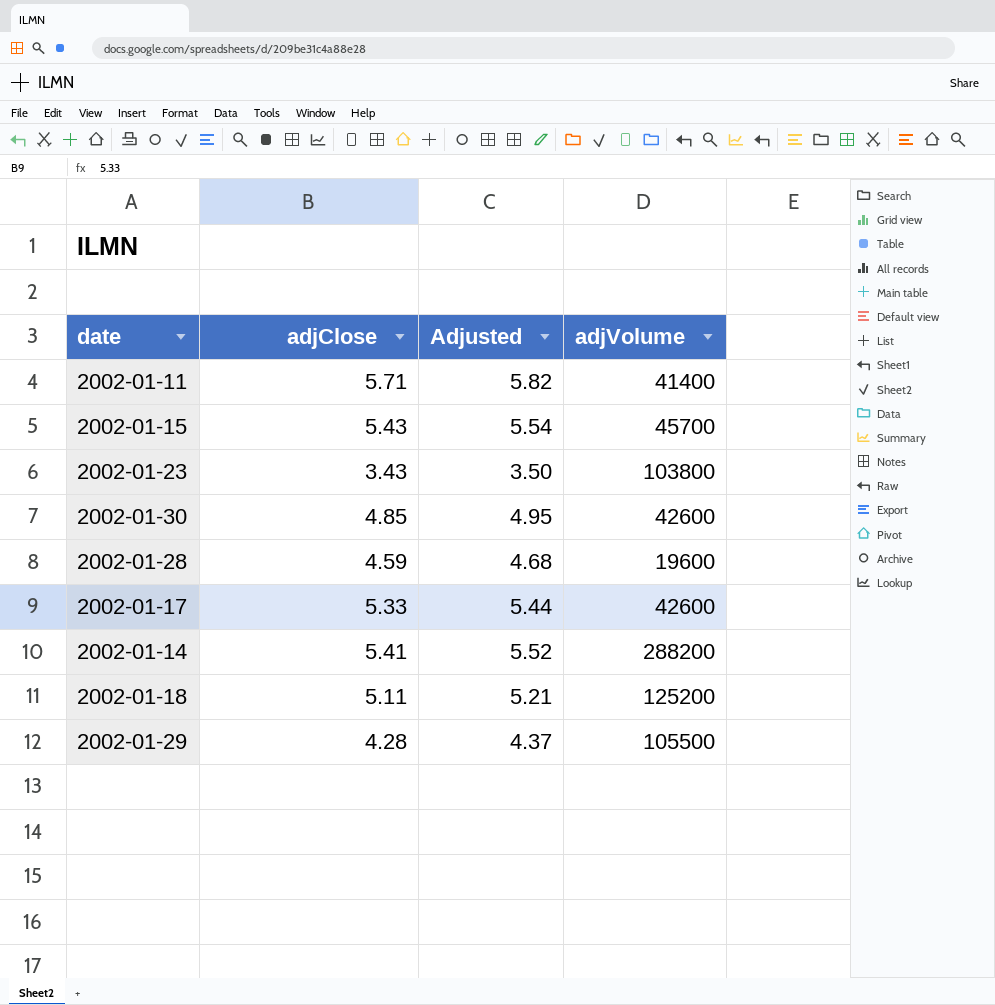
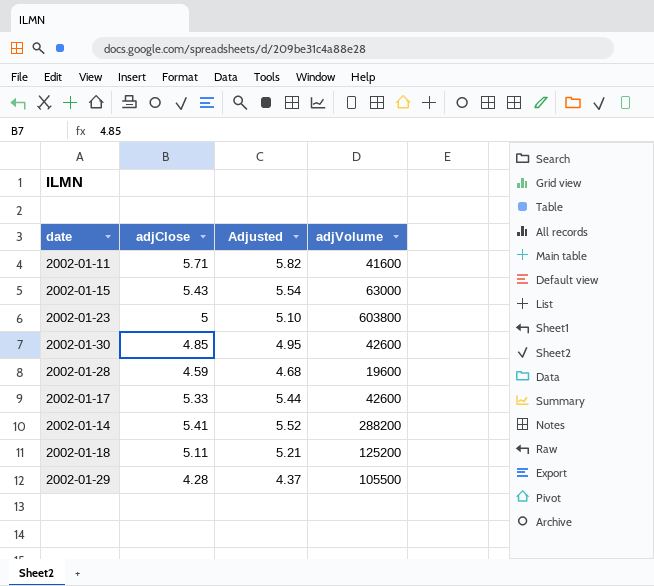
2002-01-11 | adjVolume: 41400 -> 41600
2002-01-15 | adjVolume: 45700 -> 63000
2002-01-23 | adjClose: 3.43 -> 5
2002-01-23 | Adjusted: 3.50 -> 5.10
2002-01-23 | adjVolume: 103800 -> 603800

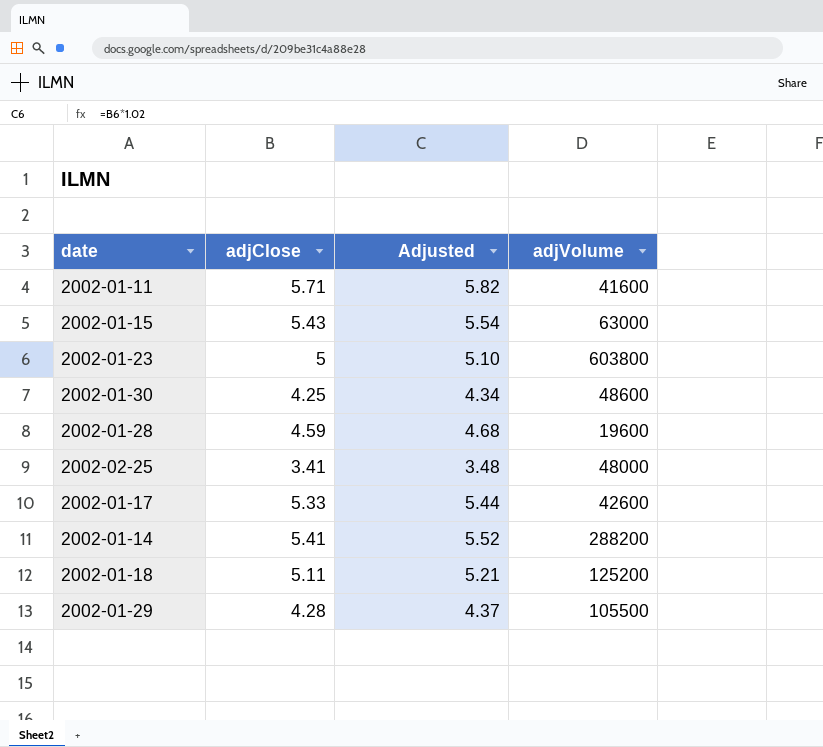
2002-01-30 | adjClose: 4.85 -> 4.25
2002-01-30 | Adjusted: 4.95 -> 4.34
2002-01-30 | adjVolume: 42600 -> 48600
row 2002-02-25: none -> 3.41 | 3.48 | 48000

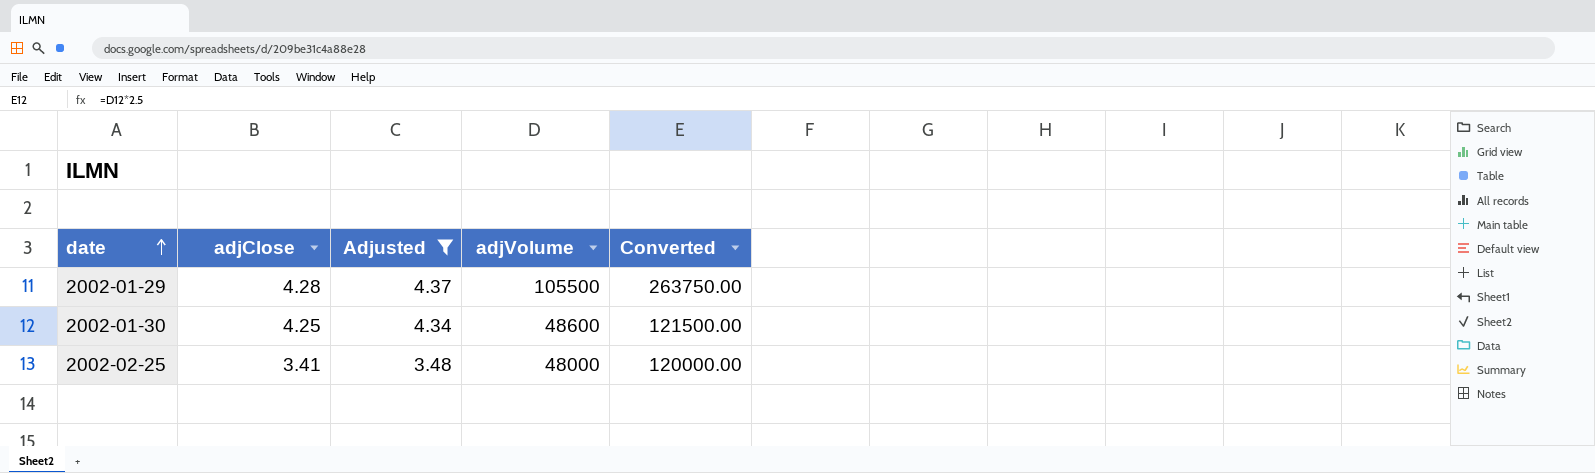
filter: none -> Adjusted <= 4.37
row order: none -> date ascending
column Converted | formula: none -> [adjVolume] * 2.5

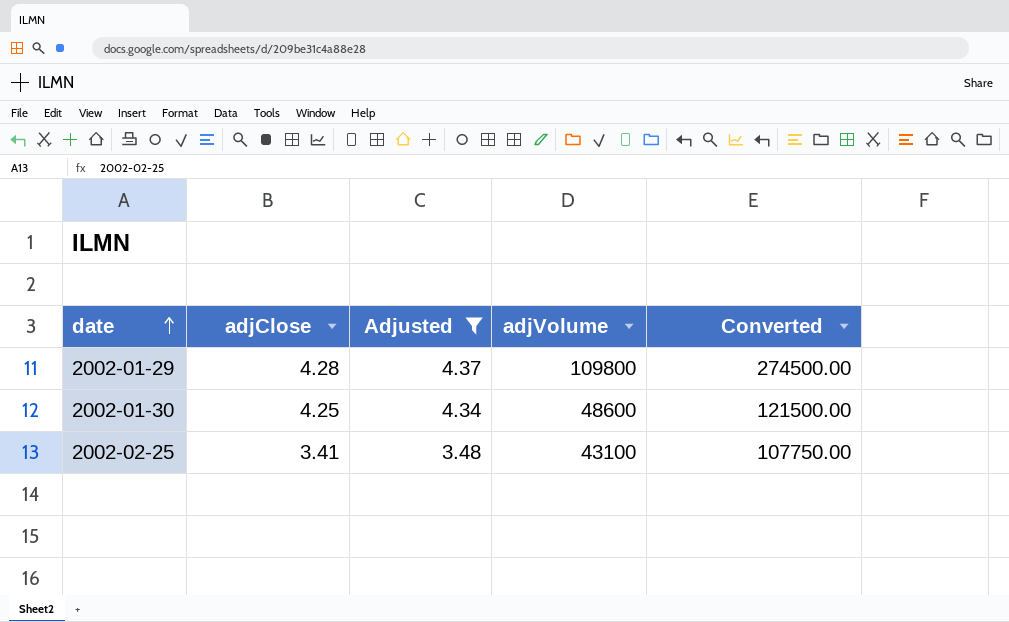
2002-01-29 | adjVolume: 105500 -> 109800
2002-01-29 | Converted: 263750.00 -> 274500.00
2002-02-25 | adjVolume: 48000 -> 43100
2002-02-25 | Converted: 120000.00 -> 107750.00

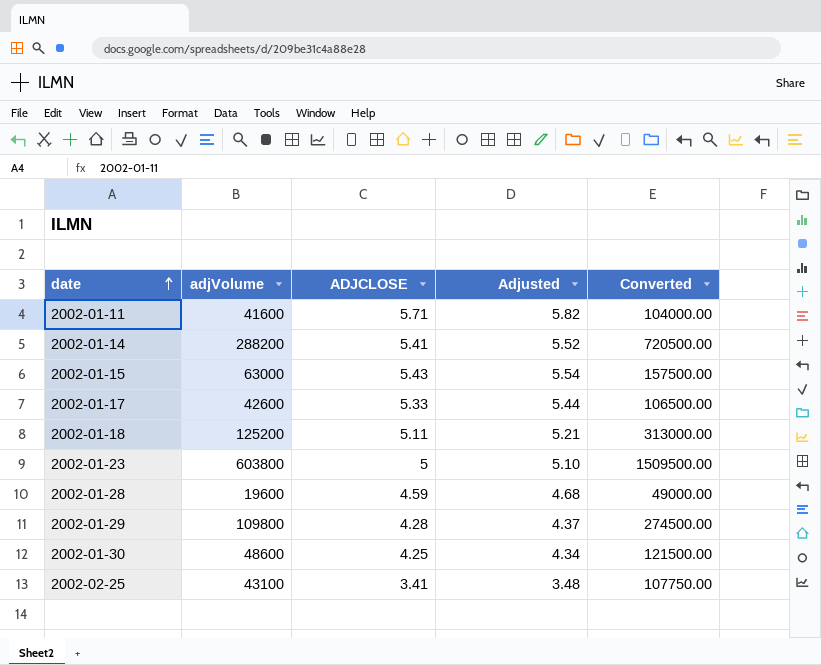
filter: Adjusted <= 4.37 -> none
column adjVolume | position: 4 -> 2
column name: adjClose -> ADJCLOSE

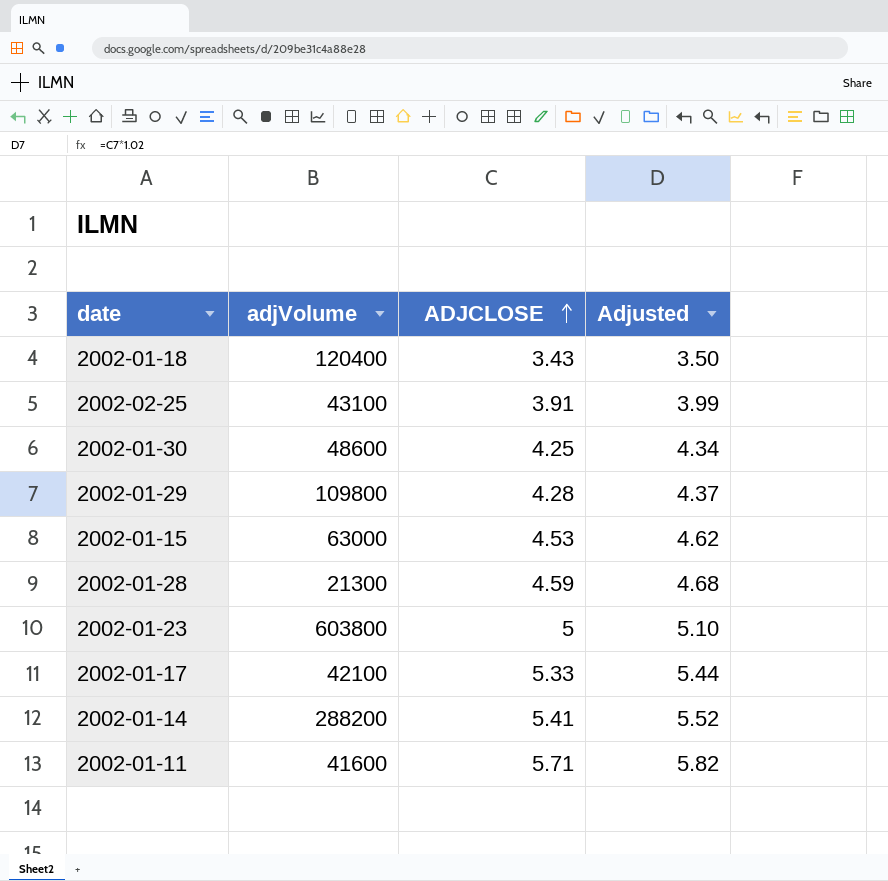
row order: date ascending -> ADJCLOSE ascending
column Converted | formula: [adjVolume] * 2.5 -> none
2002-01-18 | adjVolume: 125200 -> 120400
2002-01-18 | ADJCLOSE: 5.11 -> 3.43
2002-01-18 | Adjusted: 5.21 -> 3.50
2002-02-25 | ADJCLOSE: 3.41 -> 3.91
2002-02-25 | Adjusted: 3.48 -> 3.99
2002-01-15 | ADJCLOSE: 5.43 -> 4.53
2002-01-15 | Adjusted: 5.54 -> 4.62
2002-01-28 | adjVolume: 19600 -> 21300
2002-01-17 | adjVolume: 42600 -> 42100

